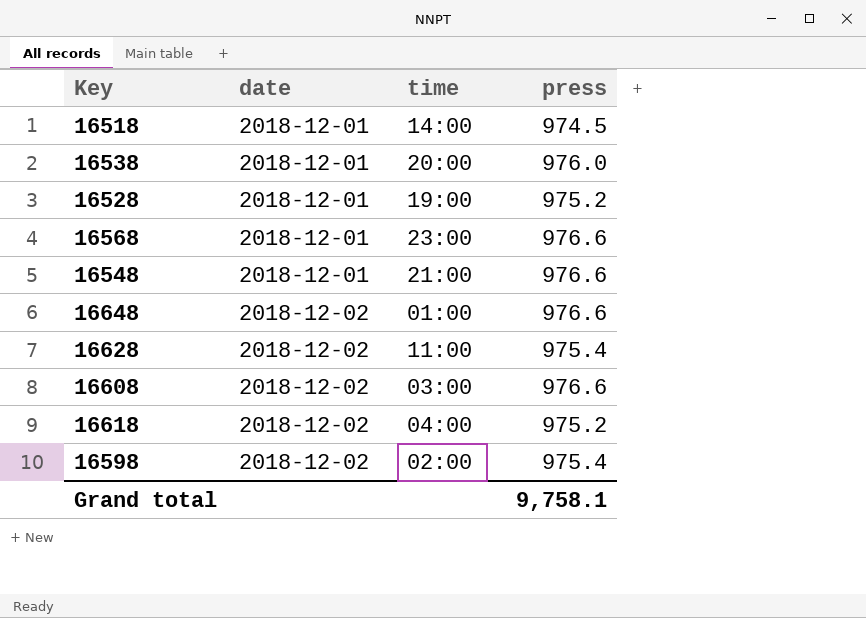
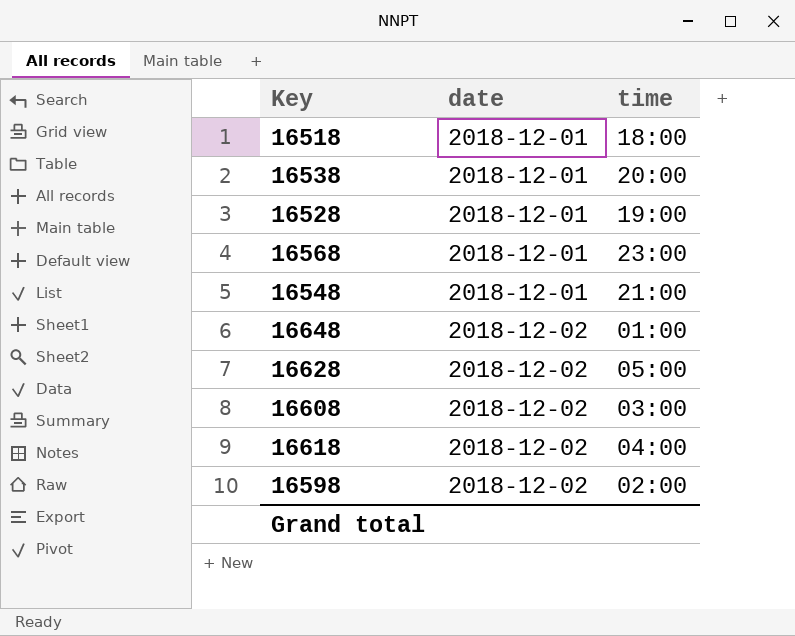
column press | position: 4 -> none
16518 | time: 14:00 -> 18:00
16628 | time: 11:00 -> 05:00

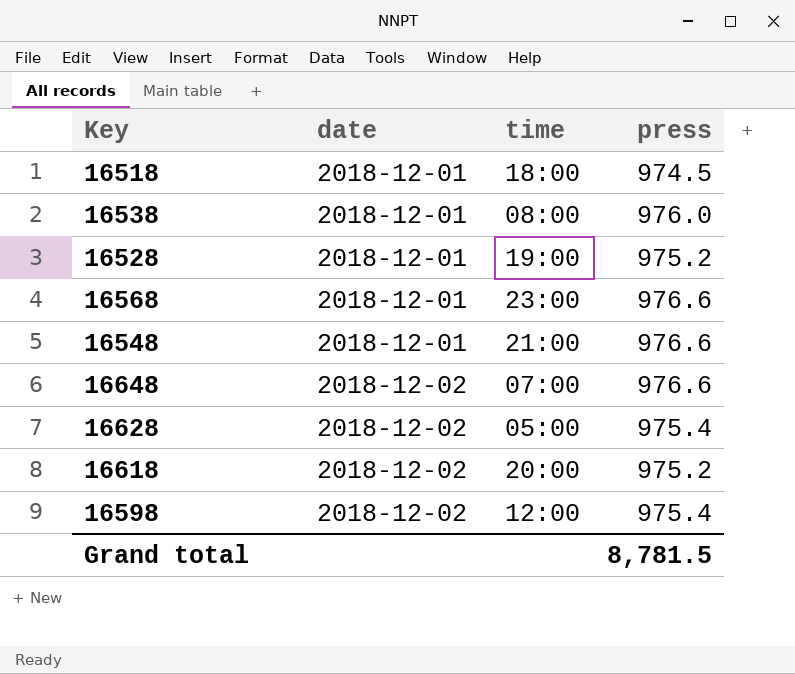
column press | position: none -> 4
row 16608: 2018-12-02 | 03:00 -> none
16538 | time: 20:00 -> 08:00
16648 | time: 01:00 -> 07:00
16618 | time: 04:00 -> 20:00
16598 | time: 02:00 -> 12:00

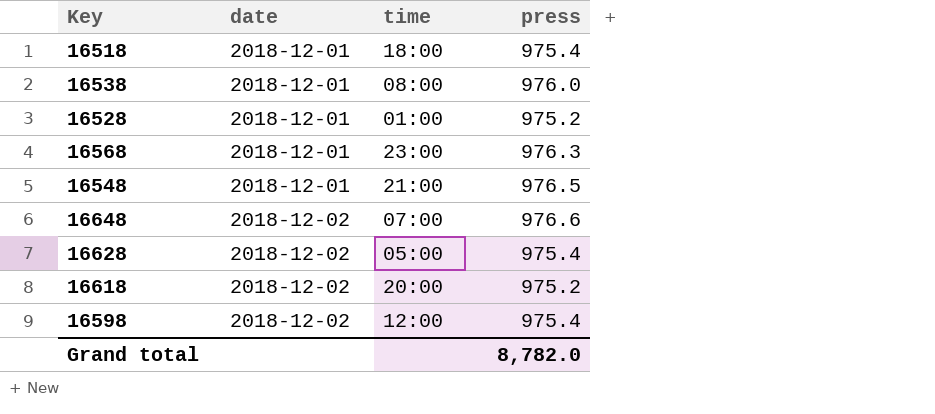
16518 | press: 974.5 -> 975.4
16528 | time: 19:00 -> 01:00
16568 | press: 976.6 -> 976.3
16548 | press: 976.6 -> 976.5
Grand total | press: 8,781.5 -> 8,782.0

